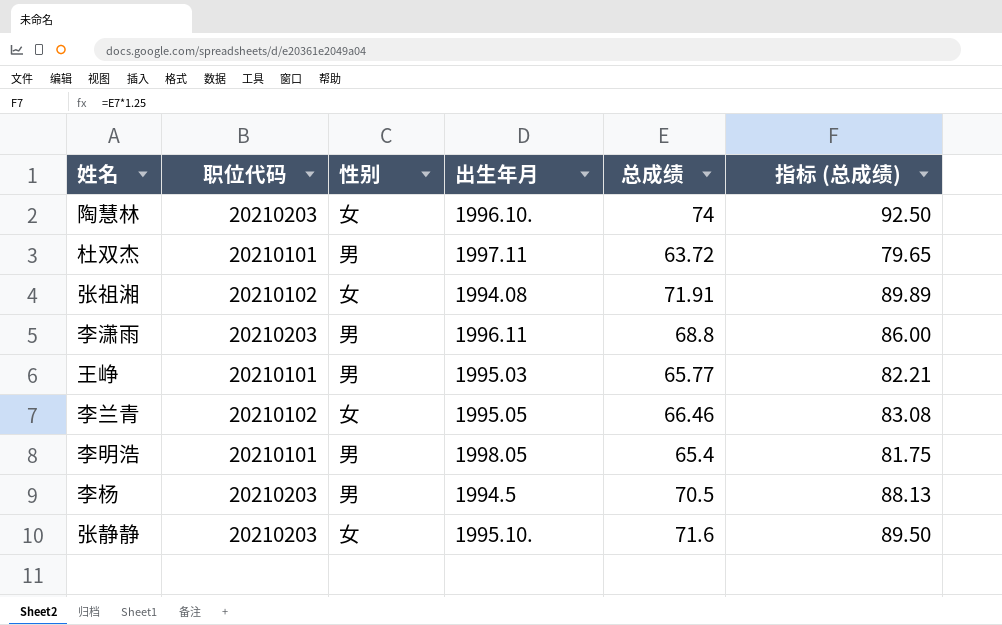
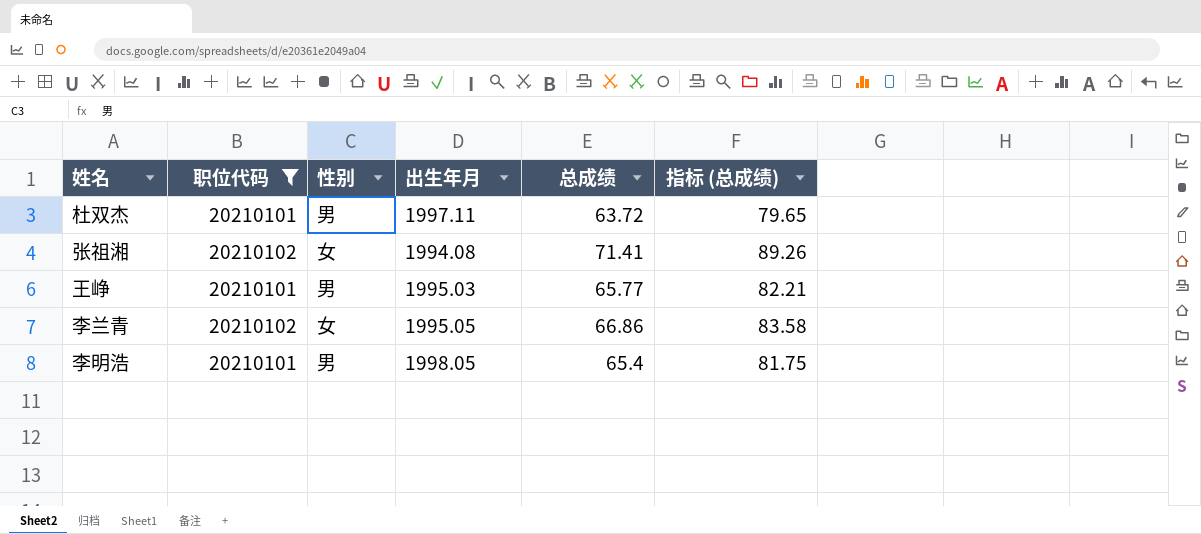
filter: none -> 职位代码 != 20210203
张祖湘 | 总成绩: 71.91 -> 71.41
张祖湘 | 指标 (总成绩): 89.89 -> 89.26
李兰青 | 总成绩: 66.46 -> 66.86
李兰青 | 指标 (总成绩): 83.08 -> 83.58

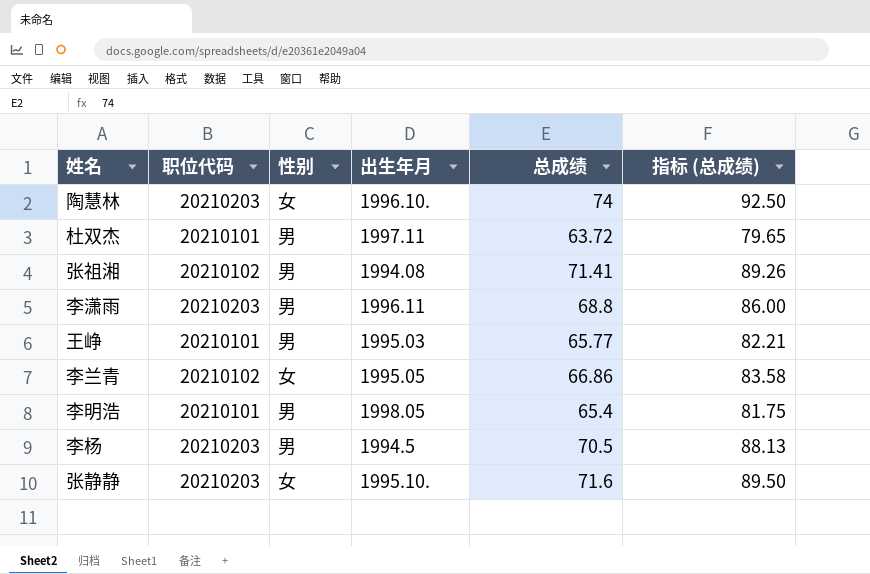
filter: 职位代码 != 20210203 -> none
张祖湘 | 性别: 女 -> 男

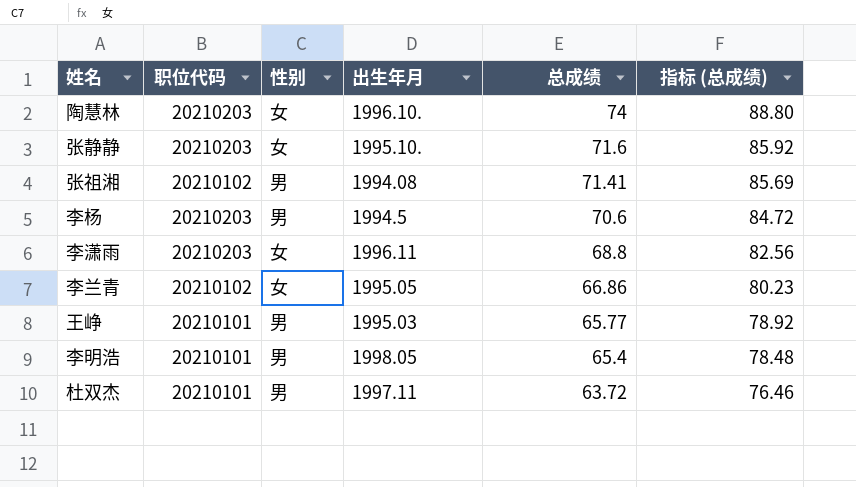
row order: none -> 总成绩 descending
column 指标 (总成绩) | formula: [总成绩] * 1.25 -> [总成绩] * 1.2
李杨 | 总成绩: 70.5 -> 70.6
李潇雨 | 性别: 男 -> 女

